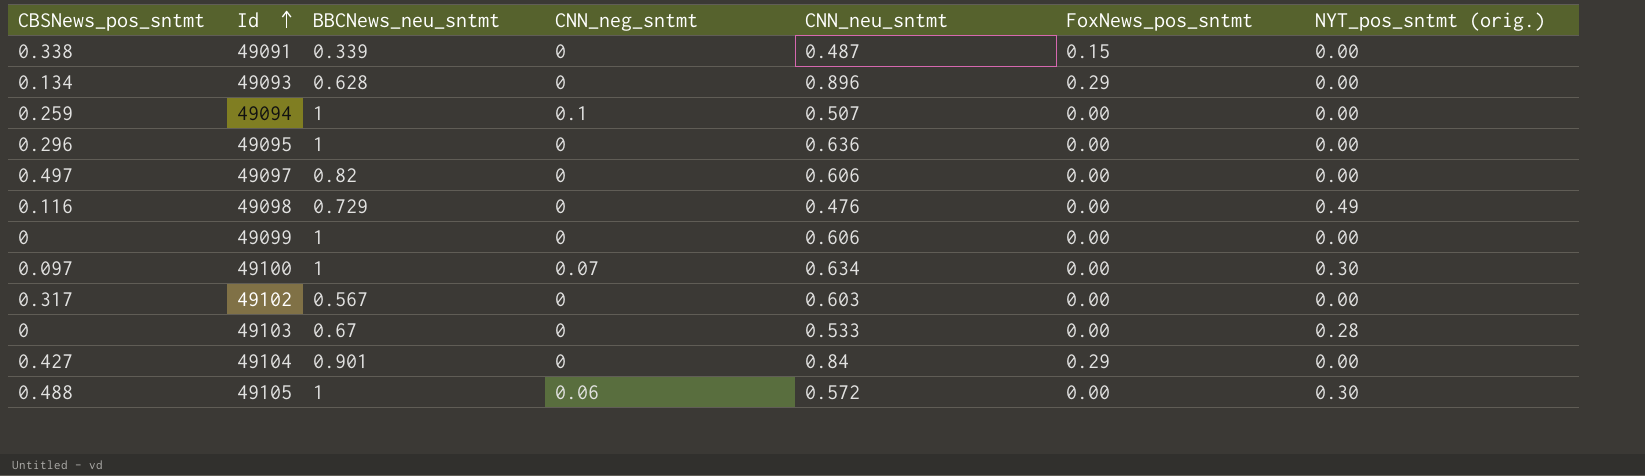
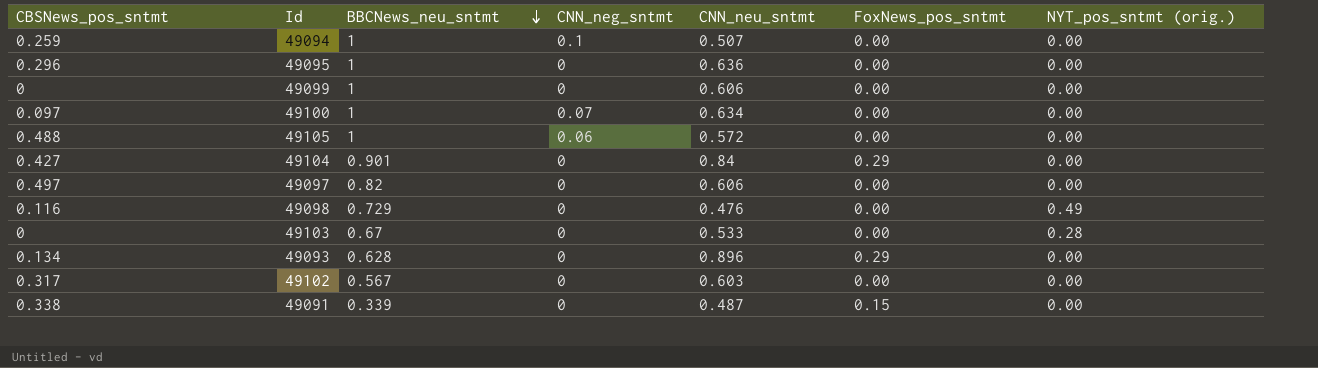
row order: Id ascending -> BBCNews_neu_sntmt descending
49100 | NYT_pos_sntmt (orig.): 0.30 -> 0.00
49105 | NYT_pos_sntmt (orig.): 0.30 -> 0.00

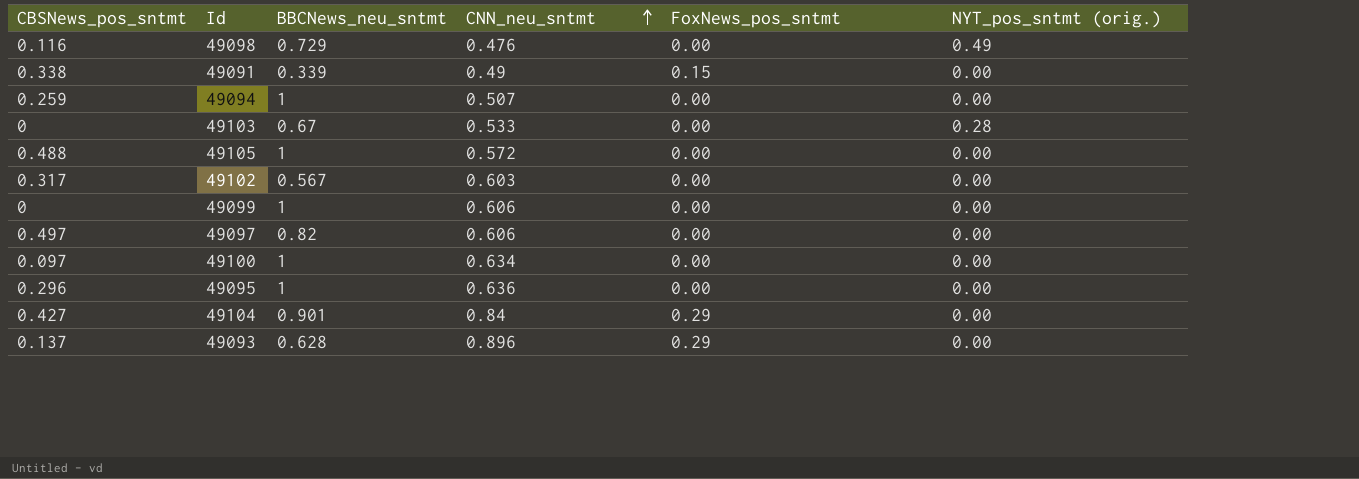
row order: BBCNews_neu_sntmt descending -> CNN_neu_sntmt ascending
column CNN_neg_sntmt | position: 4 -> none
49091 | CNN_neu_sntmt: 0.487 -> 0.49
49093 | CBSNews_pos_sntmt: 0.134 -> 0.137

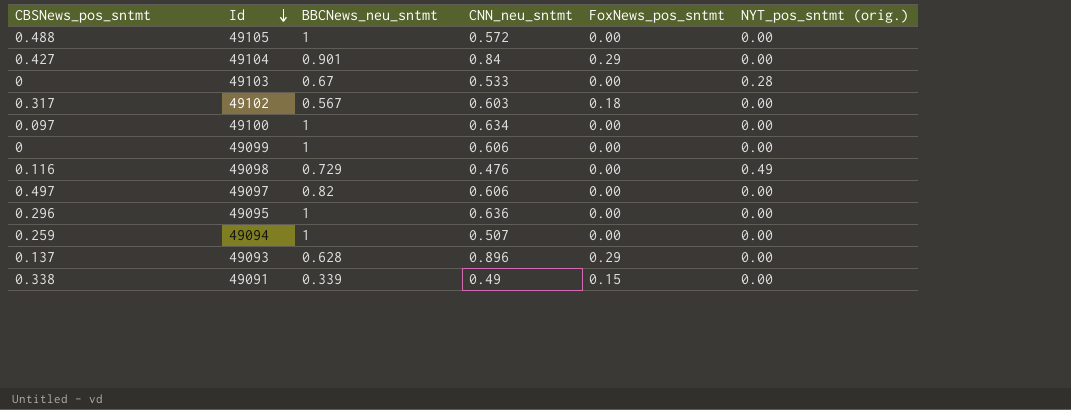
row order: CNN_neu_sntmt ascending -> Id descending
49102 | FoxNews_pos_sntmt: 0.00 -> 0.18

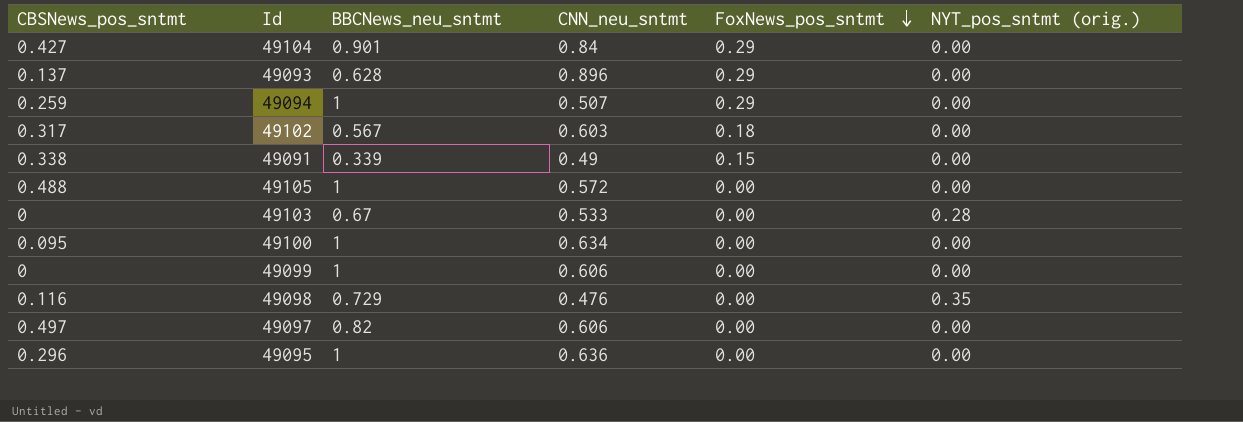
row order: Id descending -> FoxNews_pos_sntmt descending
49094 | FoxNews_pos_sntmt: 0.00 -> 0.29
49100 | CBSNews_pos_sntmt: 0.097 -> 0.095
49098 | NYT_pos_sntmt (orig.): 0.49 -> 0.35

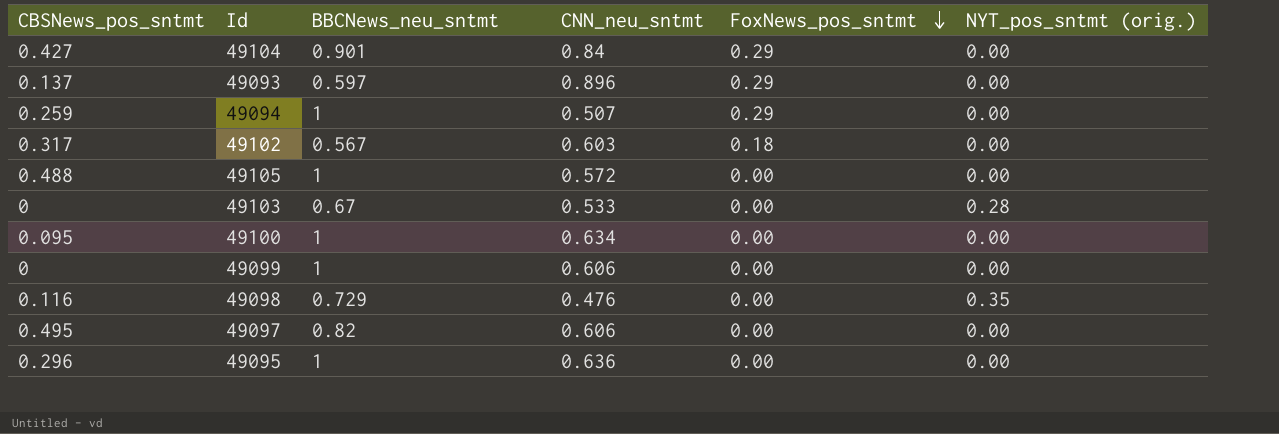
row 49091: 0.338 | 0.339 | 0.49 | 0.15 | 0.00 -> none
49093 | BBCNews_neu_sntmt: 0.628 -> 0.597
49097 | CBSNews_pos_sntmt: 0.497 -> 0.495

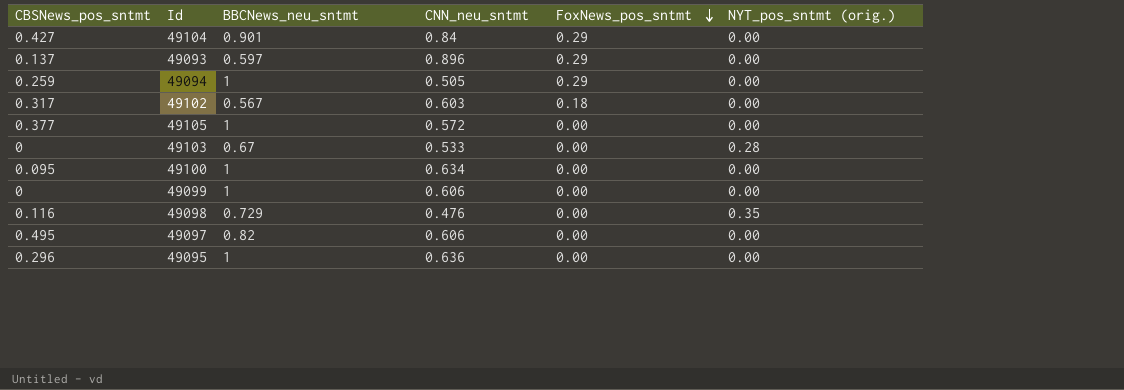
49094 | CNN_neu_sntmt: 0.507 -> 0.505
49105 | CBSNews_pos_sntmt: 0.488 -> 0.377

